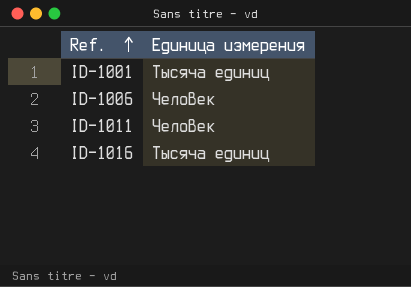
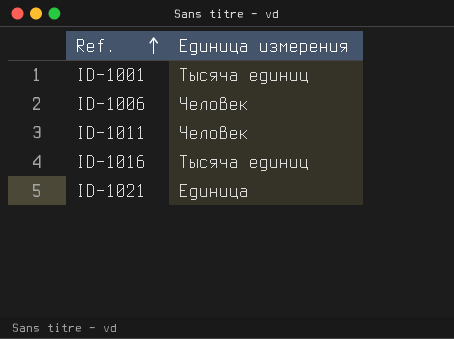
row ID-1021: none -> Единица

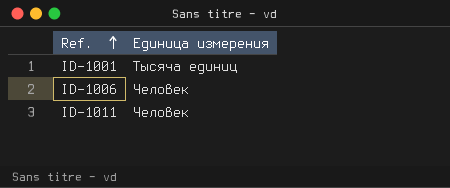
row ID-1016: Тысяча единиц -> none
row ID-1021: Единица -> none

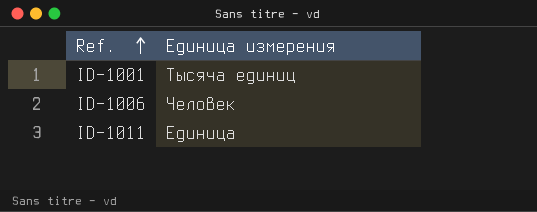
ID-1011 | Единица измерения: Человек -> Единица

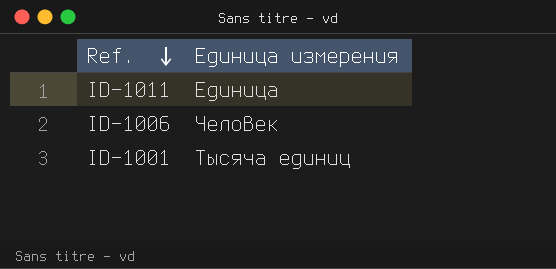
row order: Ref. ascending -> Ref. descending

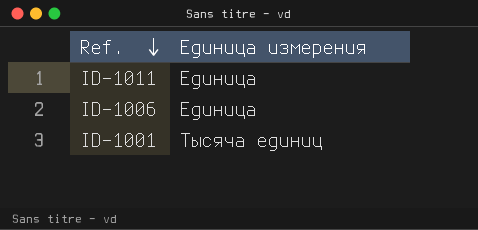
ID-1006 | Единица измерения: Человек -> Единица

